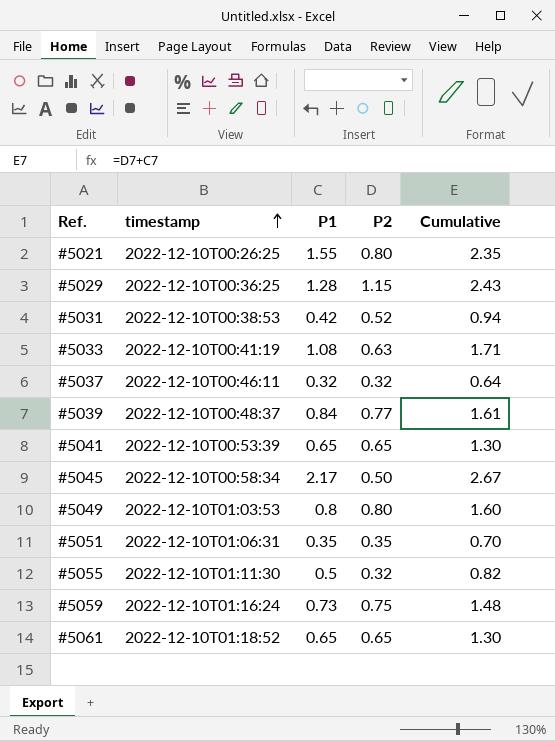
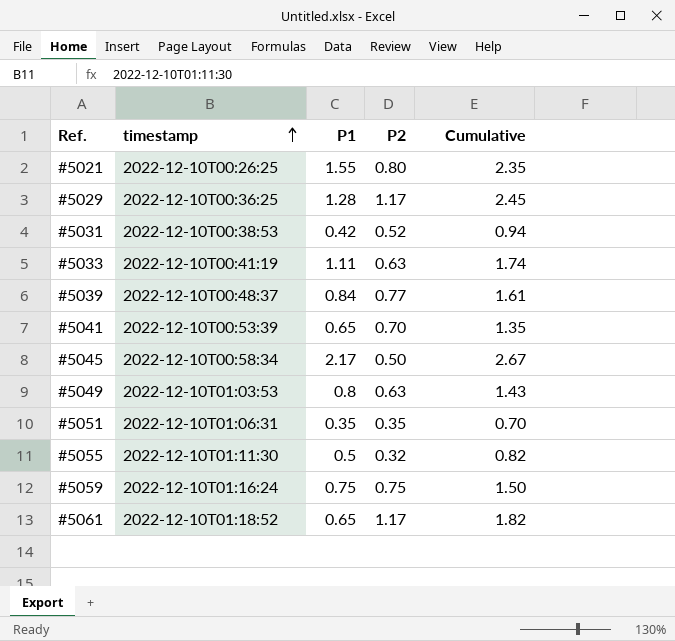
row #5037: 2022-12-10T00:46:11 | 0.32 | 0.32 | 0.64 -> none
#5029 | P2: 1.15 -> 1.17
#5029 | Cumulative: 2.43 -> 2.45
#5033 | P1: 1.08 -> 1.11
#5033 | Cumulative: 1.71 -> 1.74
#5041 | P2: 0.65 -> 0.70
#5041 | Cumulative: 1.30 -> 1.35
#5049 | P2: 0.80 -> 0.63
#5049 | Cumulative: 1.60 -> 1.43
#5059 | P1: 0.73 -> 0.75
#5059 | Cumulative: 1.48 -> 1.50
#5061 | P2: 0.65 -> 1.17
#5061 | Cumulative: 1.30 -> 1.82

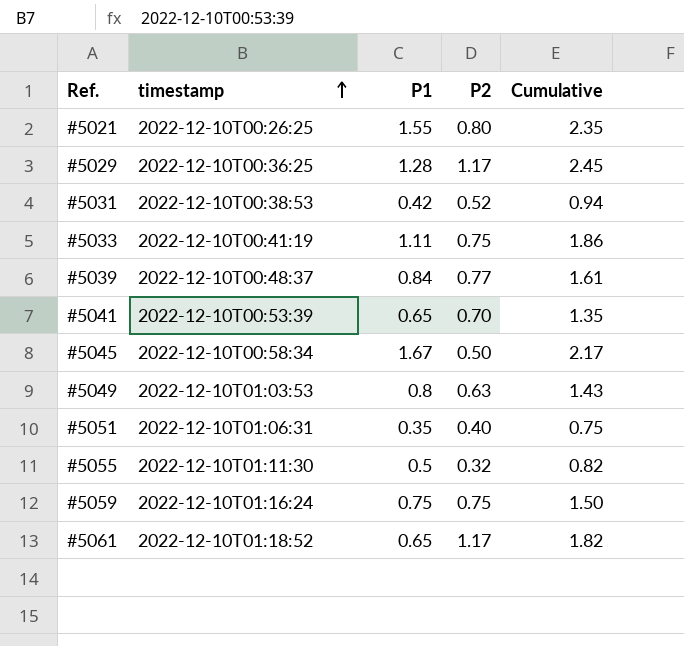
#5033 | P2: 0.63 -> 0.75
#5033 | Cumulative: 1.74 -> 1.86
#5045 | P1: 2.17 -> 1.67
#5045 | Cumulative: 2.67 -> 2.17
#5051 | P2: 0.35 -> 0.40
#5051 | Cumulative: 0.70 -> 0.75

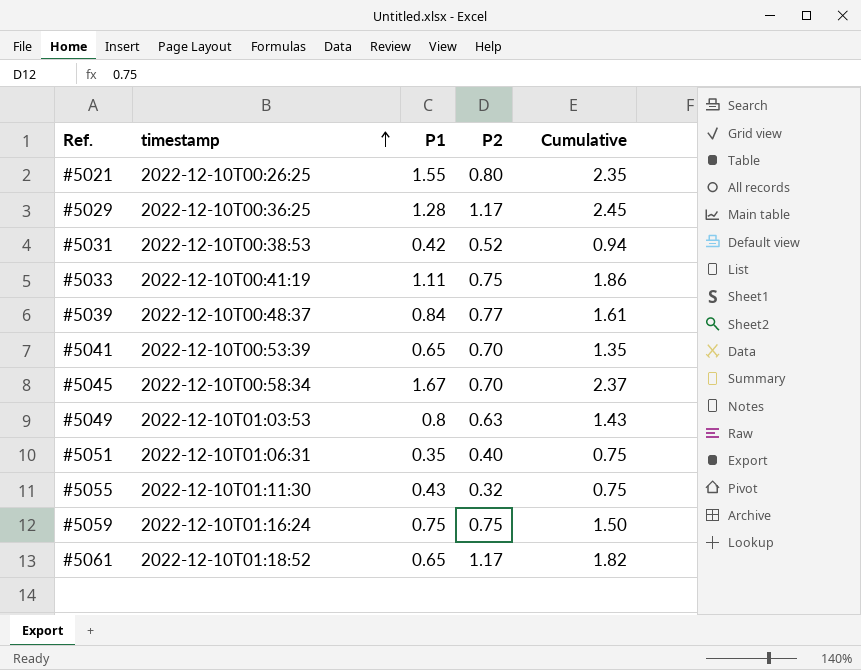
#5045 | P2: 0.50 -> 0.70
#5045 | Cumulative: 2.17 -> 2.37
#5055 | P1: 0.5 -> 0.43
#5055 | Cumulative: 0.82 -> 0.75

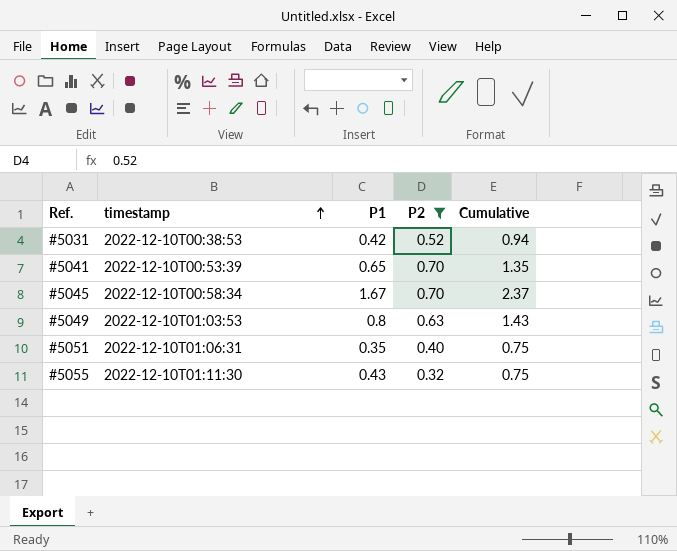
filter: none -> P2 <= 0.70

